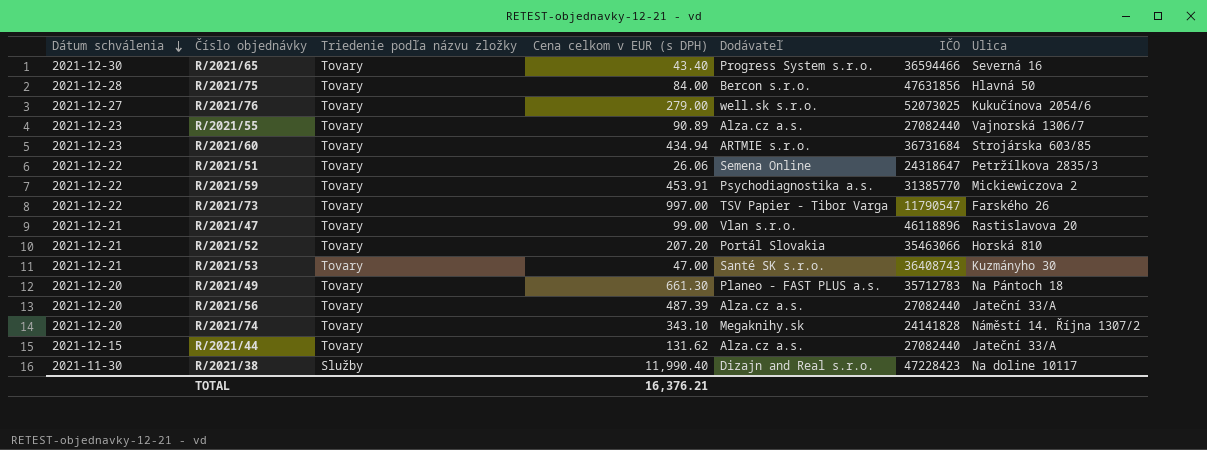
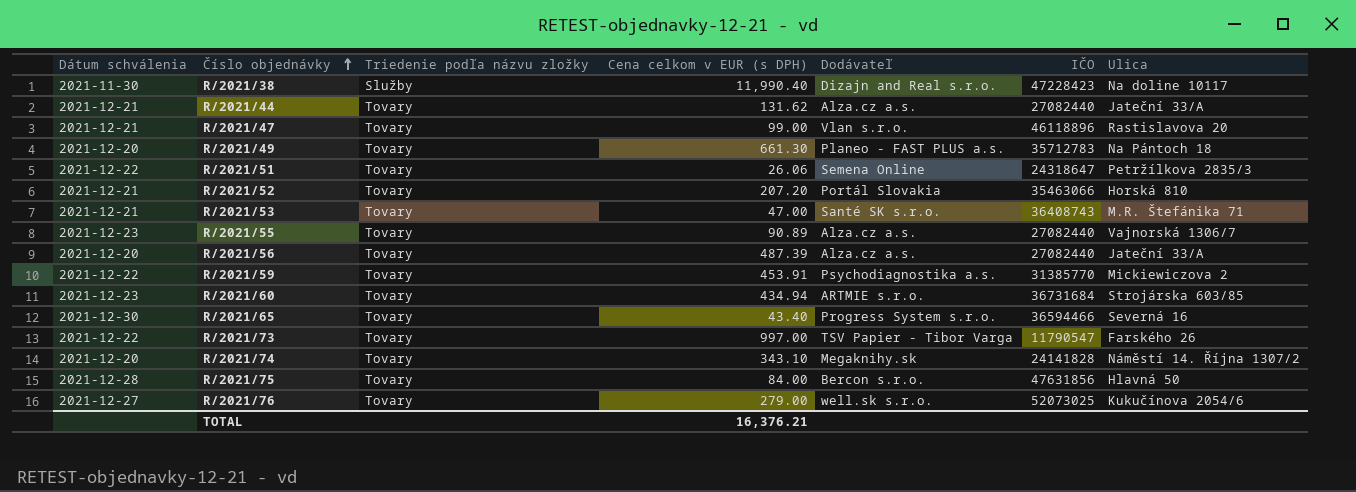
row order: Dátum schválenia descending -> Číslo objednávky ascending
R/2021/44 | Dátum schválenia: 2021-12-15 -> 2021-12-21
R/2021/53 | Ulica: Kuzmányho 30 -> M.R. Štefánika 71

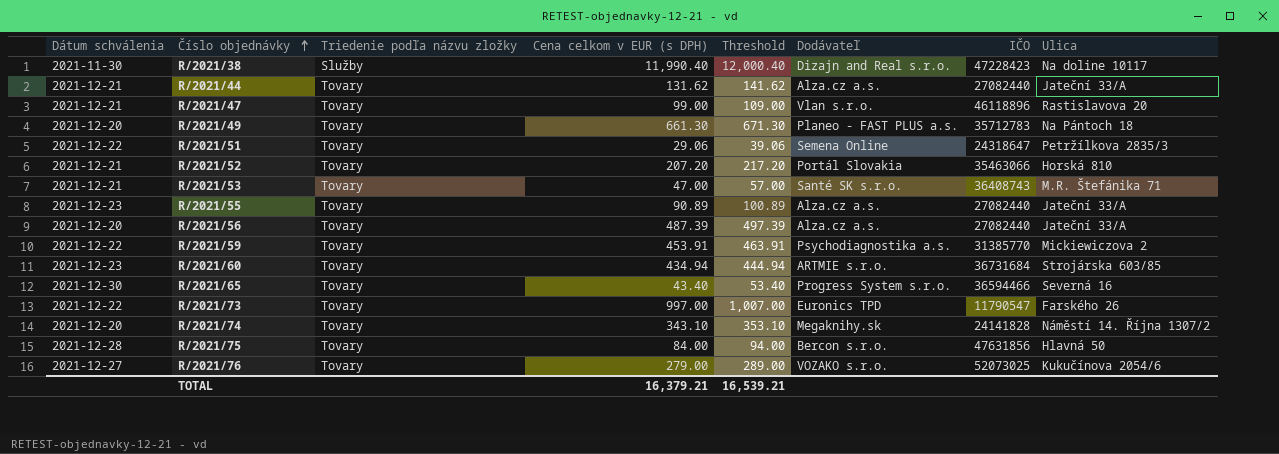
column Threshold | formula: none -> [Cena celkom v EUR (s DPH)] + 10
R/2021/51 | Cena celkom v EUR (s DPH): 26.06 -> 29.06
R/2021/55 | Ulica: Vajnorská 1306/7 -> Jateční 33/A
R/2021/73 | Dodávateľ: TSV Papier - Tibor Varga -> Euronics TPD
R/2021/76 | Dodávateľ: well.sk s.r.o. -> VOZAKO s.r.o.
TOTAL | Cena celkom v EUR (s DPH): 16,376.21 -> 16,379.21

